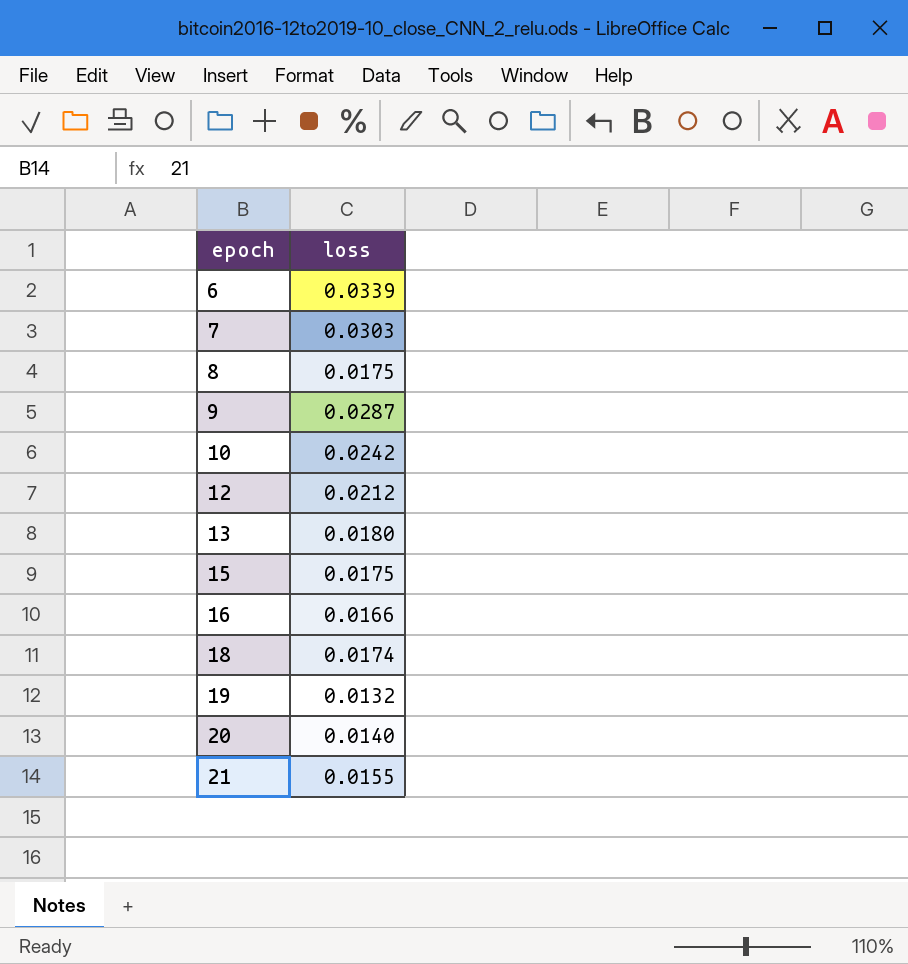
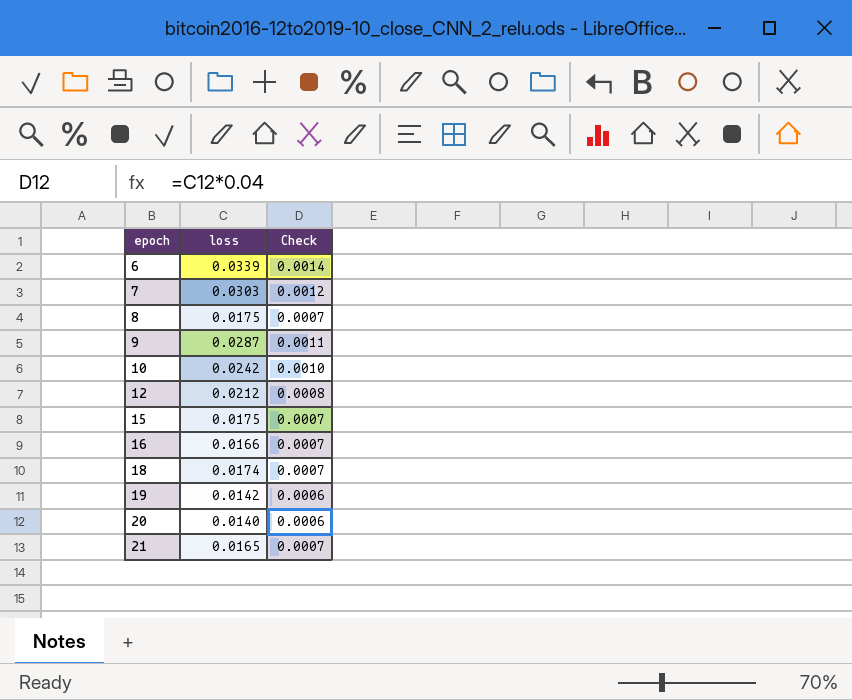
column Check | formula: none -> [loss] * 0.04
row 13: 0.0180 -> none
19 | loss: 0.0132 -> 0.0142
21 | loss: 0.0155 -> 0.0165

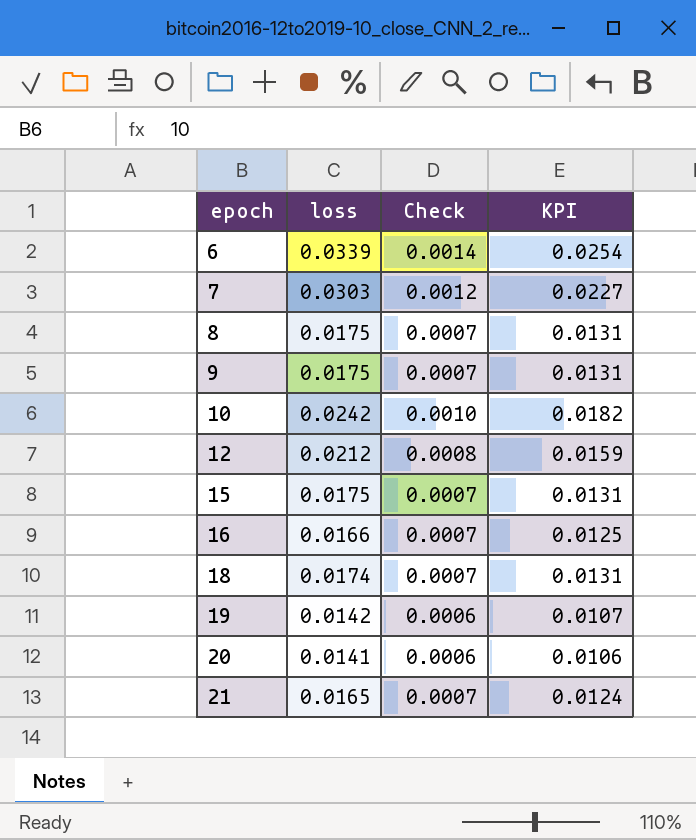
column KPI | formula: none -> [loss] * 0.75
9 | loss: 0.0287 -> 0.0175
9 | Check: 0.0011 -> 0.0007
20 | loss: 0.0140 -> 0.0141

